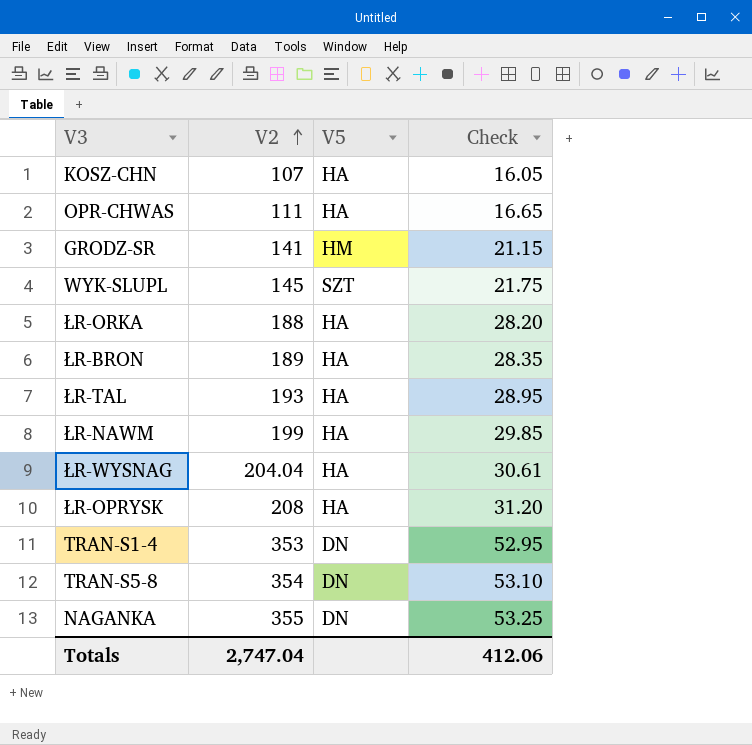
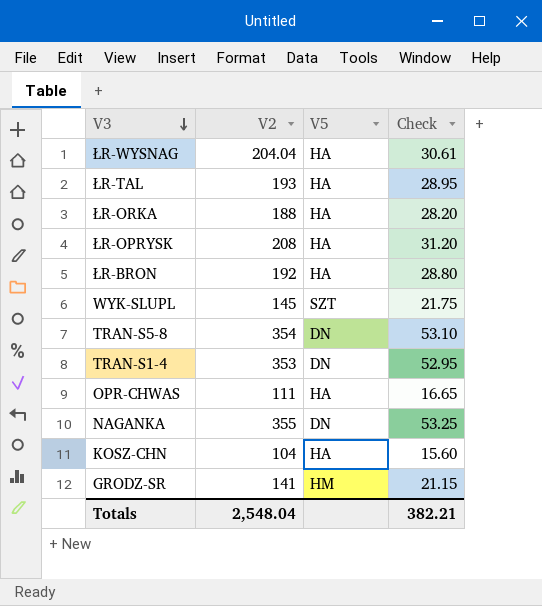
row order: V2 ascending -> V3 descending
row ŁR-NAWM: 199 | HA | 29.85 -> none
ŁR-BRON | V2: 189 -> 192
ŁR-BRON | Check: 28.35 -> 28.80
KOSZ-CHN | V2: 107 -> 104
KOSZ-CHN | Check: 16.05 -> 15.60
Totals | V2: 2,747.04 -> 2,548.04
Totals | Check: 412.06 -> 382.21

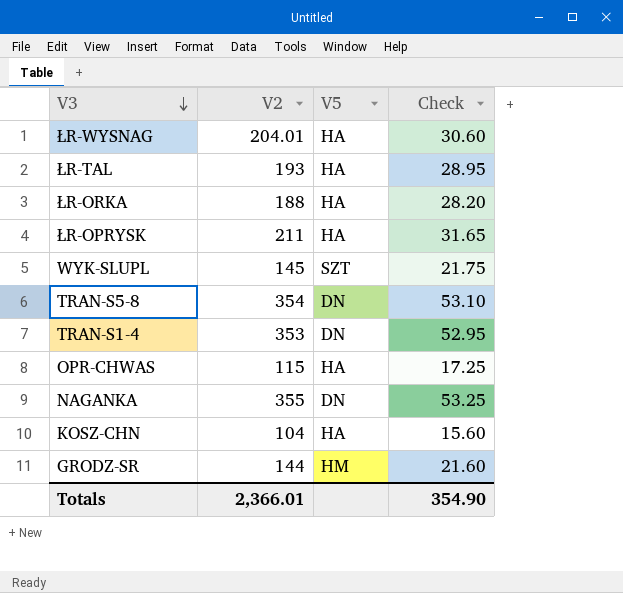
row ŁR-BRON: 192 | HA | 28.80 -> none
ŁR-WYSNAG | V2: 204.04 -> 204.01
ŁR-WYSNAG | Check: 30.61 -> 30.60
ŁR-OPRYSK | V2: 208 -> 211
ŁR-OPRYSK | Check: 31.20 -> 31.65
OPR-CHWAS | V2: 111 -> 115
OPR-CHWAS | Check: 16.65 -> 17.25
GRODZ-SR | V2: 141 -> 144
GRODZ-SR | Check: 21.15 -> 21.60
Totals | V2: 2,548.04 -> 2,366.01
Totals | Check: 382.21 -> 354.90

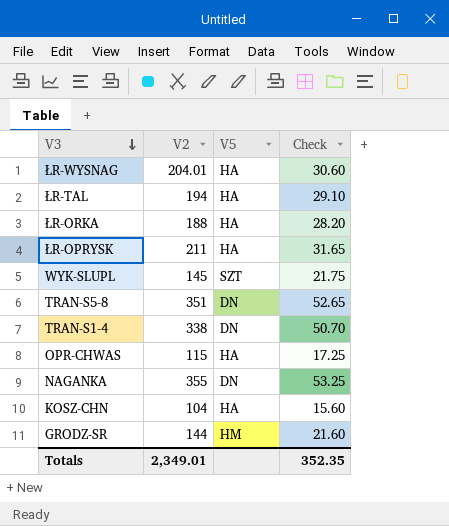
ŁR-TAL | V2: 193 -> 194
ŁR-TAL | Check: 28.95 -> 29.10
TRAN-S5-8 | V2: 354 -> 351
TRAN-S5-8 | Check: 53.10 -> 52.65
TRAN-S1-4 | V2: 353 -> 338
TRAN-S1-4 | Check: 52.95 -> 50.70
Totals | V2: 2,366.01 -> 2,349.01
Totals | Check: 354.90 -> 352.35

